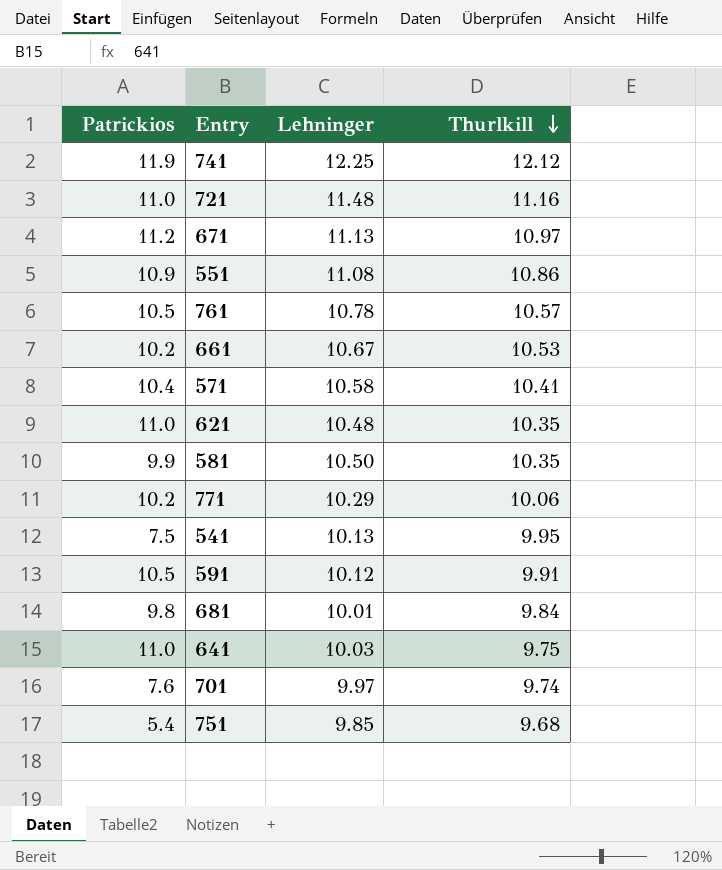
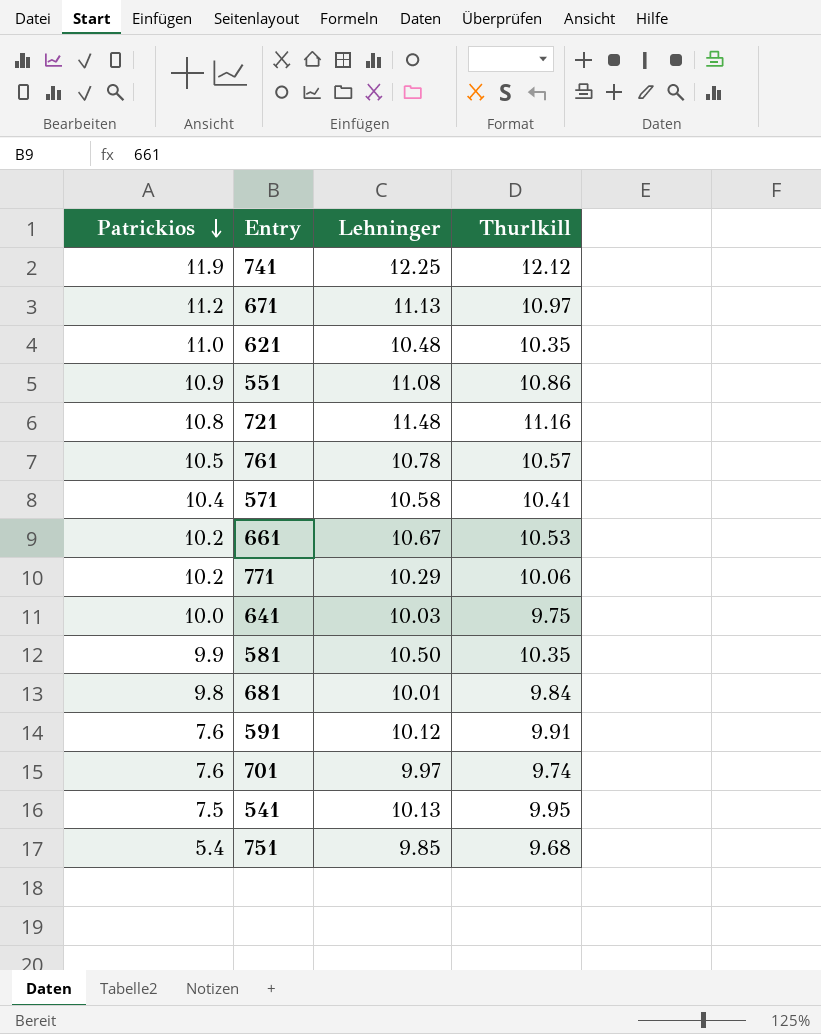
row order: Thurlkill descending -> Patrickios descending
721 | Patrickios: 11.0 -> 10.8
641 | Patrickios: 11.0 -> 10.0
591 | Patrickios: 10.5 -> 7.6

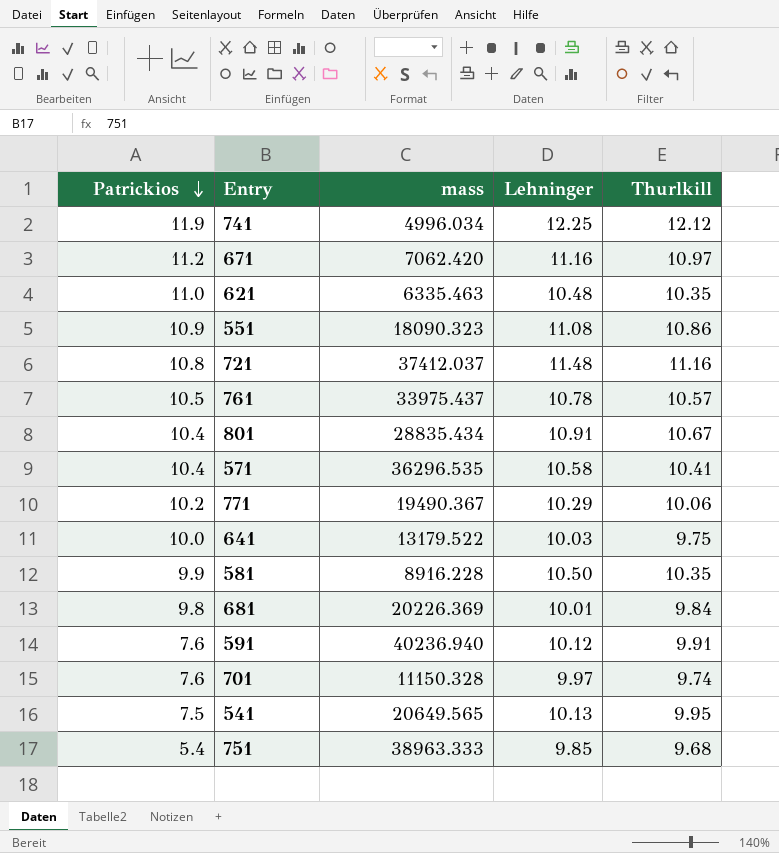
column mass | position: none -> 3
row 661: 10.2 | 10.67 | 10.53 -> none
671 | Lehninger: 11.13 -> 11.16
row 801: none -> 10.4 | 28835.434 | 10.91 | 10.67

